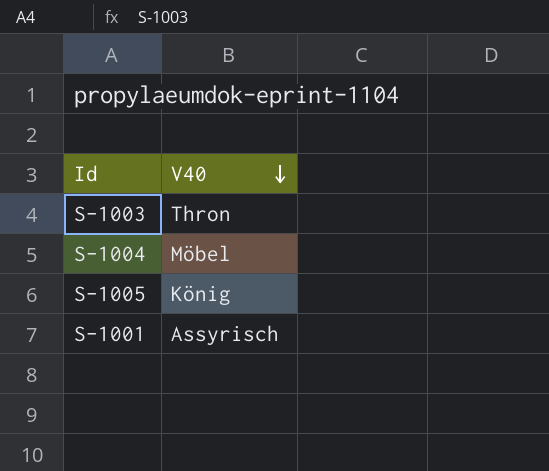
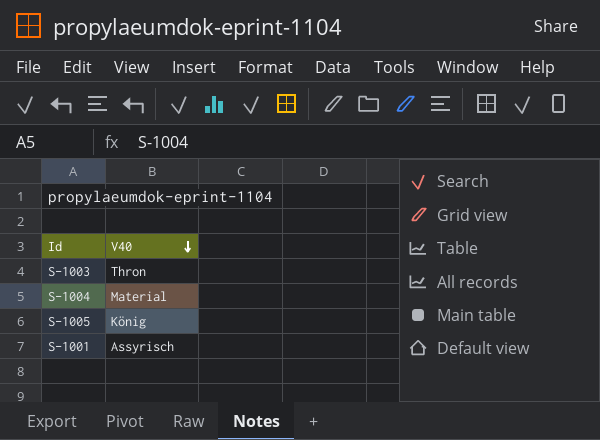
S-1004 | V40: Möbel -> Material

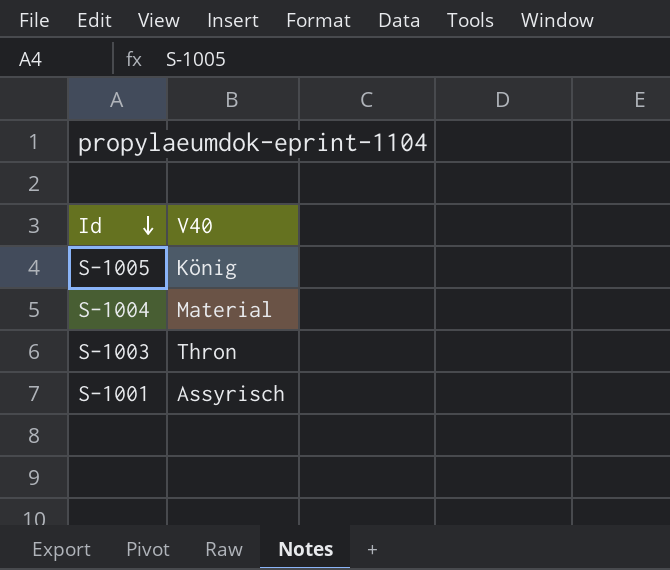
row order: V40 descending -> Id descending

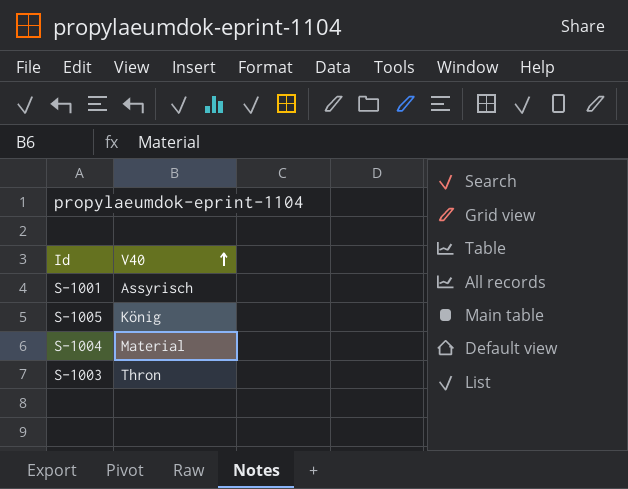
row order: Id descending -> V40 ascending

